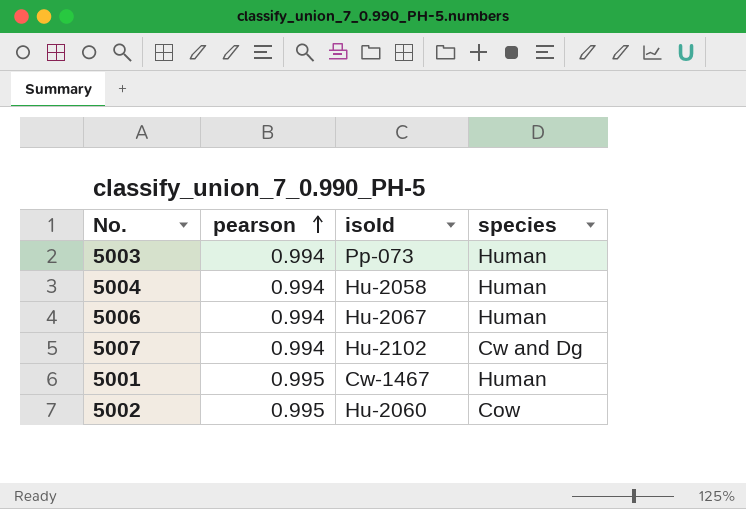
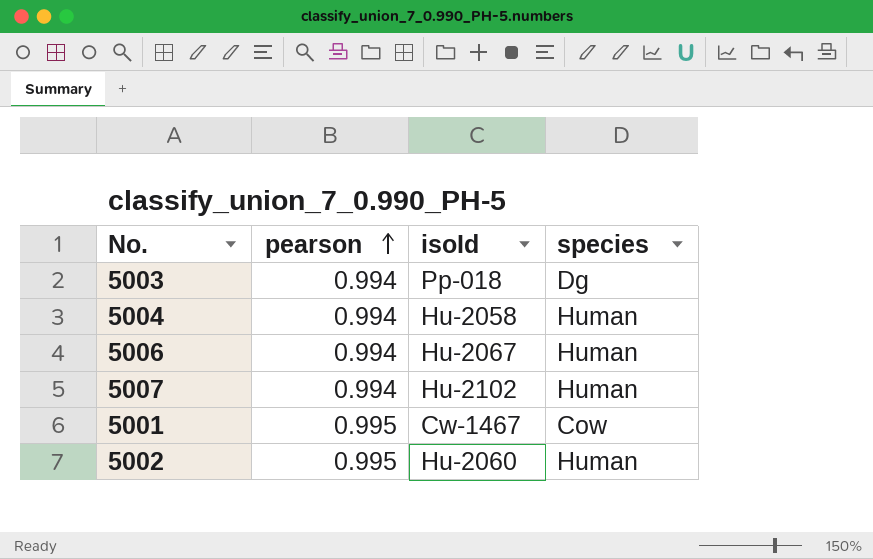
5003 | isoId: Pp-073 -> Pp-018
5003 | species: Human -> Dg
5007 | species: Cw and Dg -> Human
5001 | species: Human -> Cow
5002 | species: Cow -> Human

